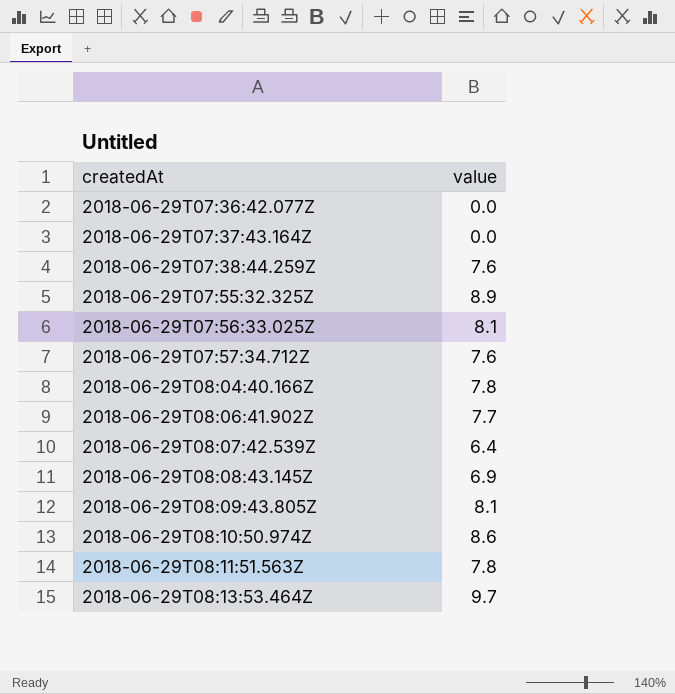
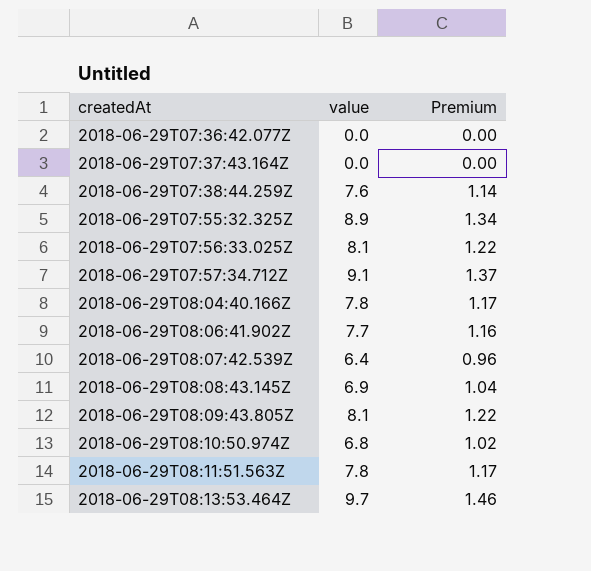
column Premium | formula: none -> [value] * 0.15
2018-06-29T07:57:34.712Z | value: 7.6 -> 9.1
2018-06-29T08:10:50.974Z | value: 8.6 -> 6.8

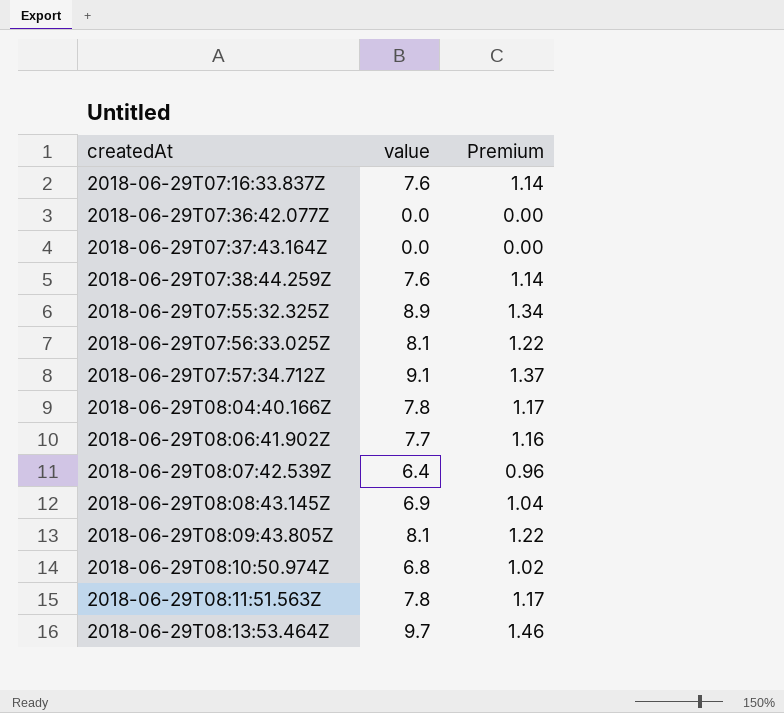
row 2018-06-29T07:16:33.837Z: none -> 7.6 | 1.14

